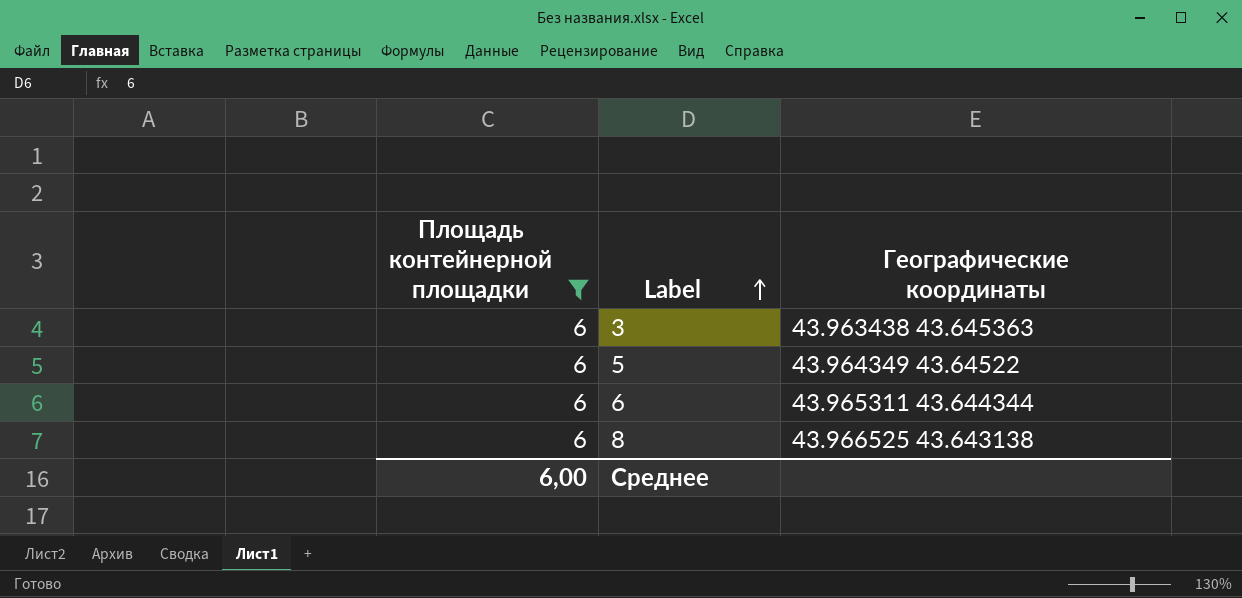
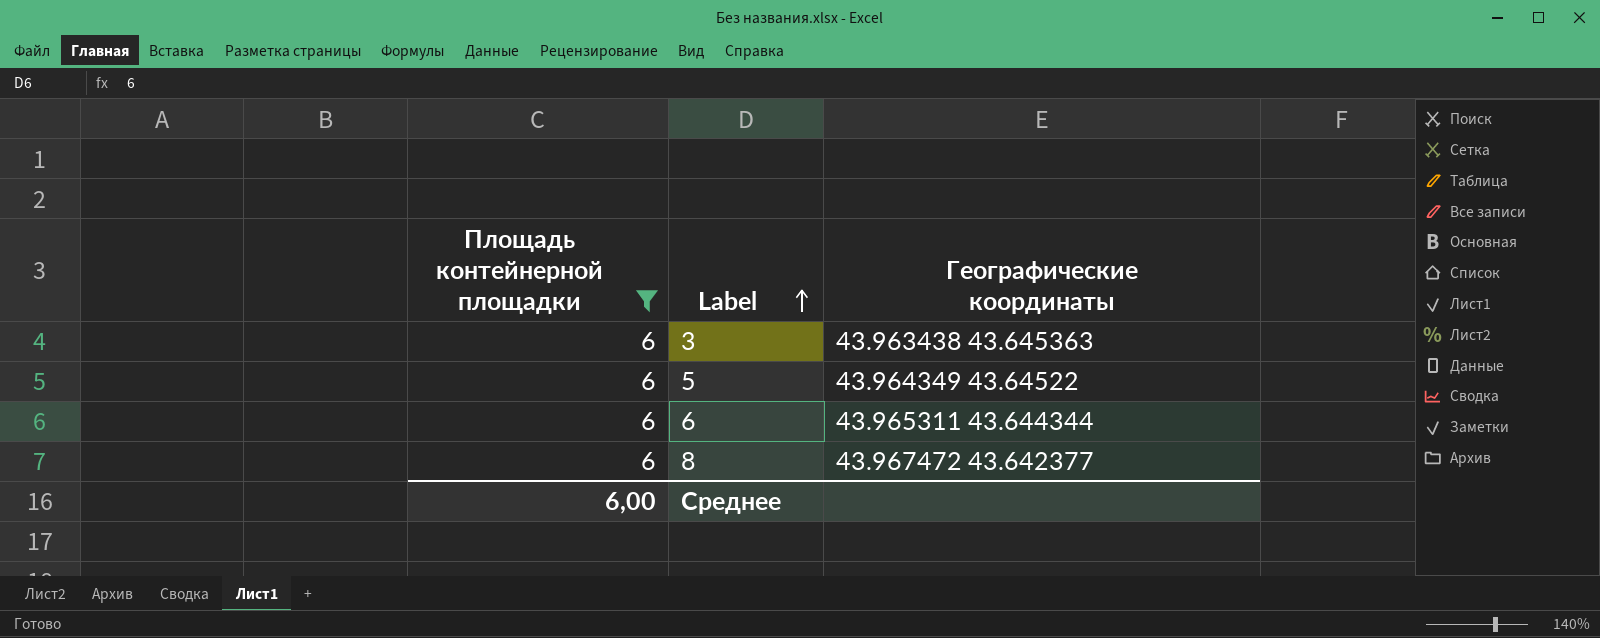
8 | Географические координаты: 43.966525 43.643138 -> 43.967472 43.642377

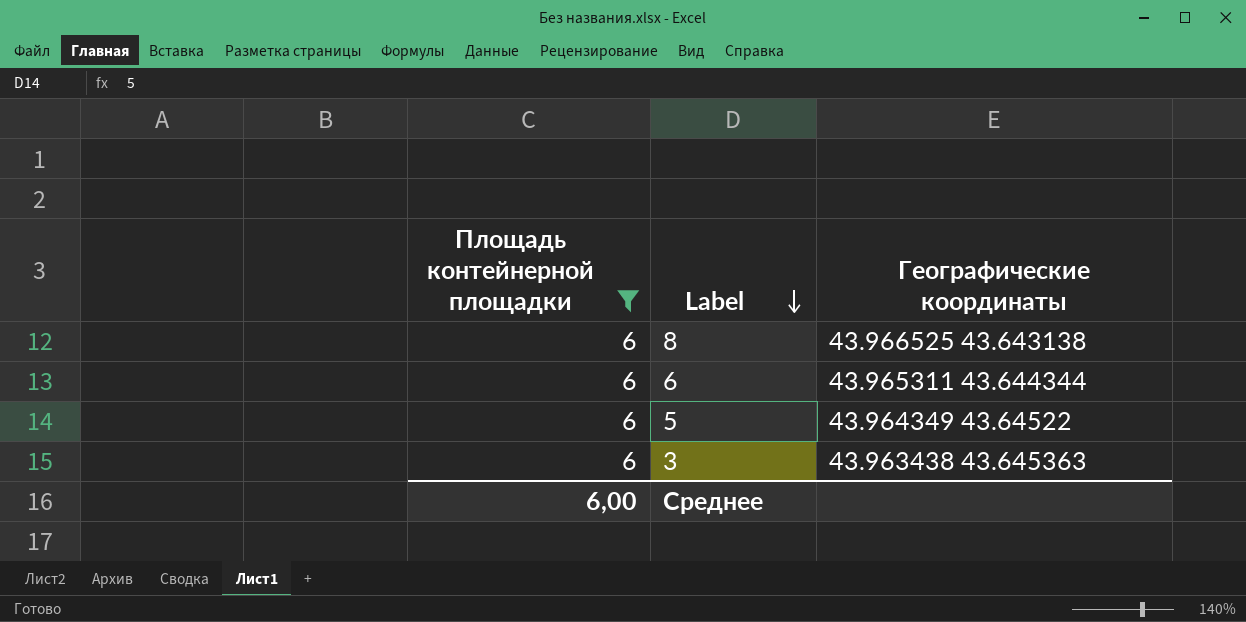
row order: Label ascending -> Label descending
8 | Географические координаты: 43.967472 43.642377 -> 43.966525 43.643138

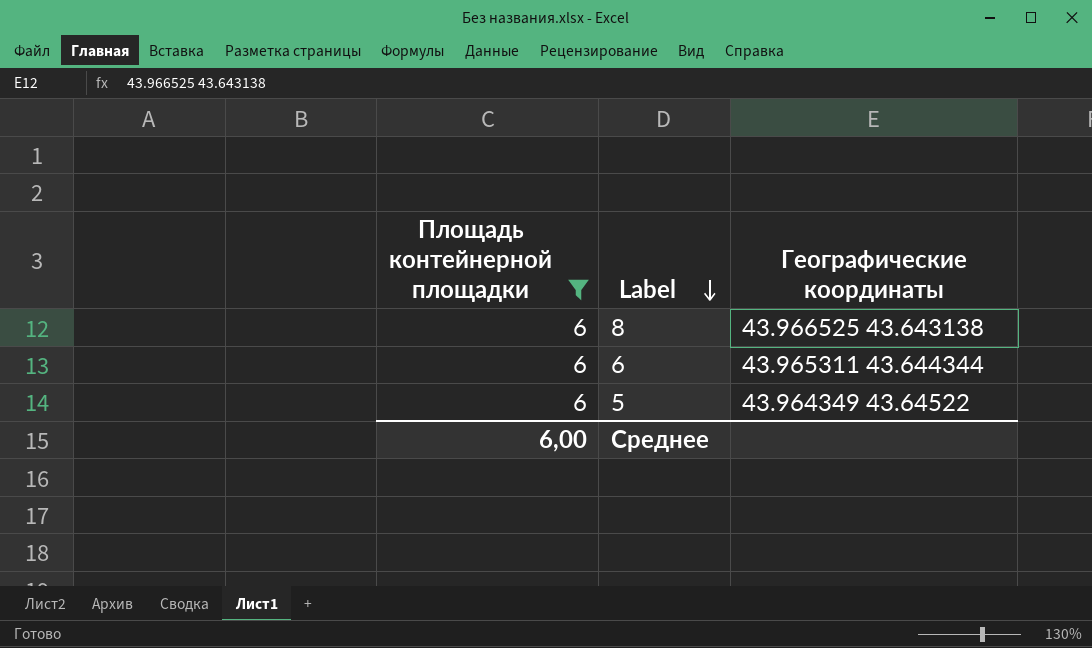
row 3: 6 | 43.963438 43.645363 -> none

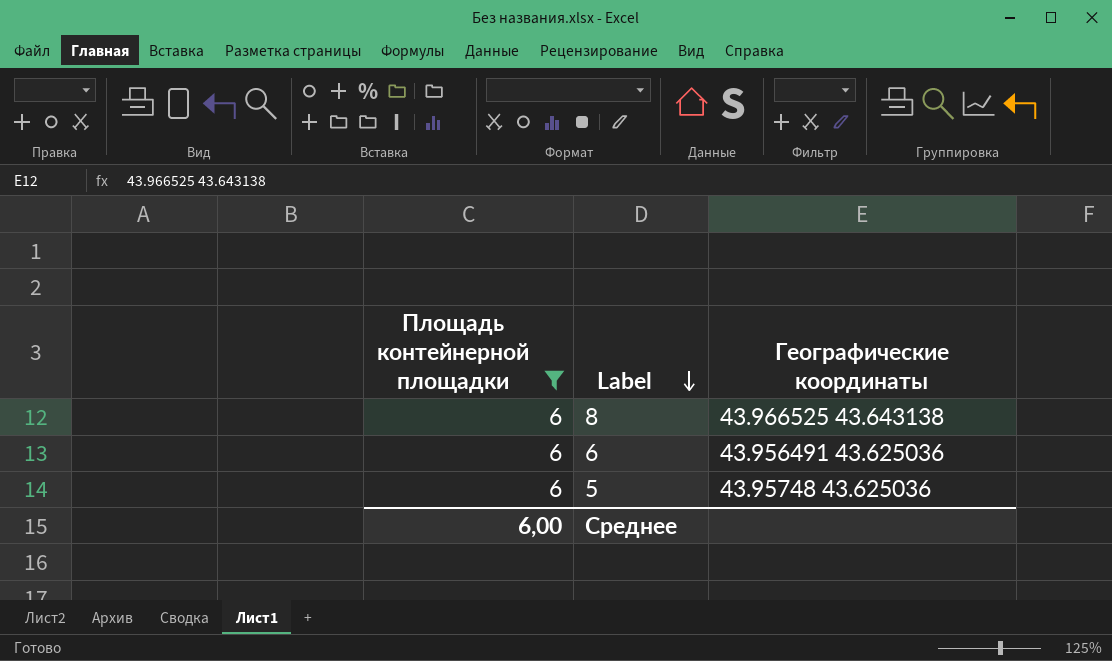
6 | Географические координаты: 43.965311 43.644344 -> 43.956491 43.625036
5 | Географические координаты: 43.964349 43.64522 -> 43.95748 43.625036

